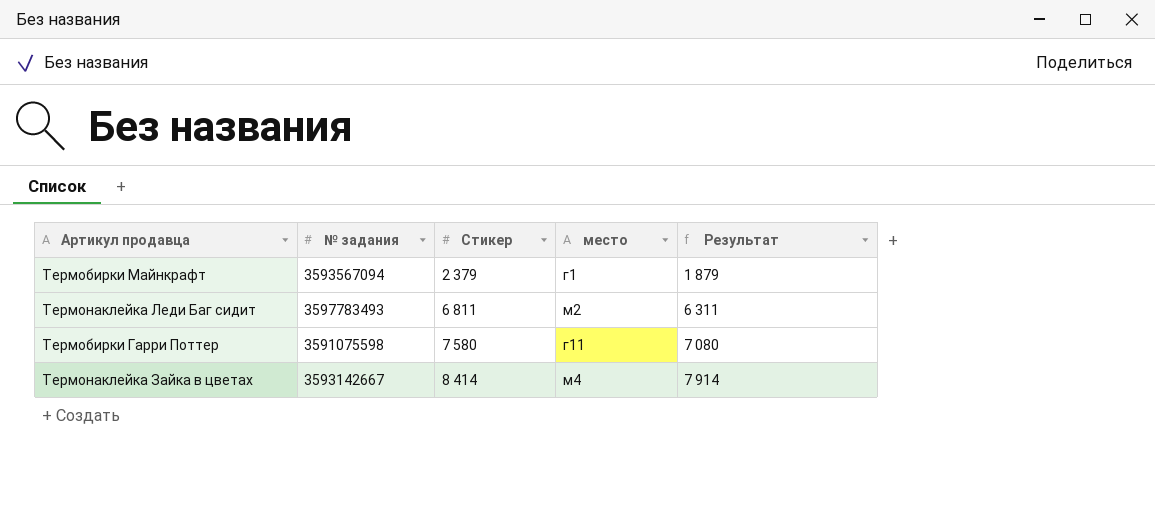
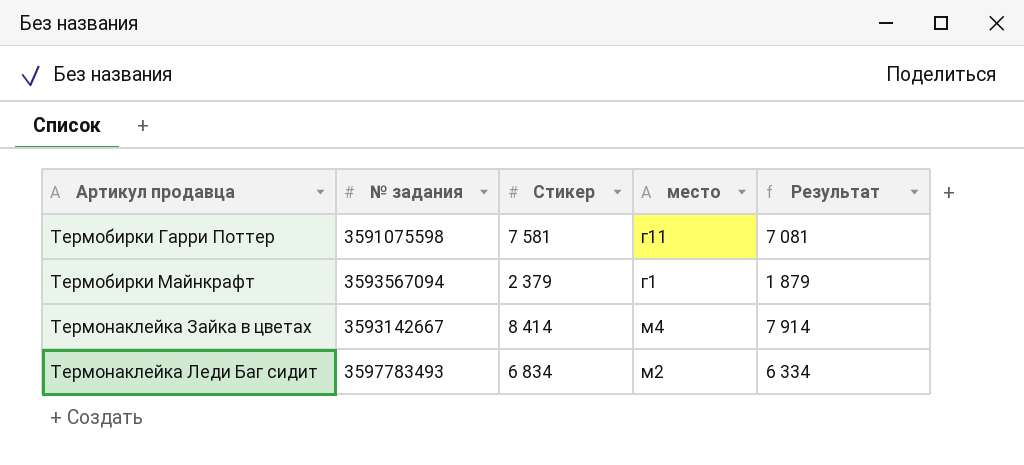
row order: Стикер ascending -> Артикул продавца ascending
Термобирки Гарри Поттер | Стикер: 7 580 -> 7 581
Термобирки Гарри Поттер | Результат: 7 080 -> 7 081
Термонаклейка Леди Баг сидит | Стикер: 6 811 -> 6 834
Термонаклейка Леди Баг сидит | Результат: 6 311 -> 6 334

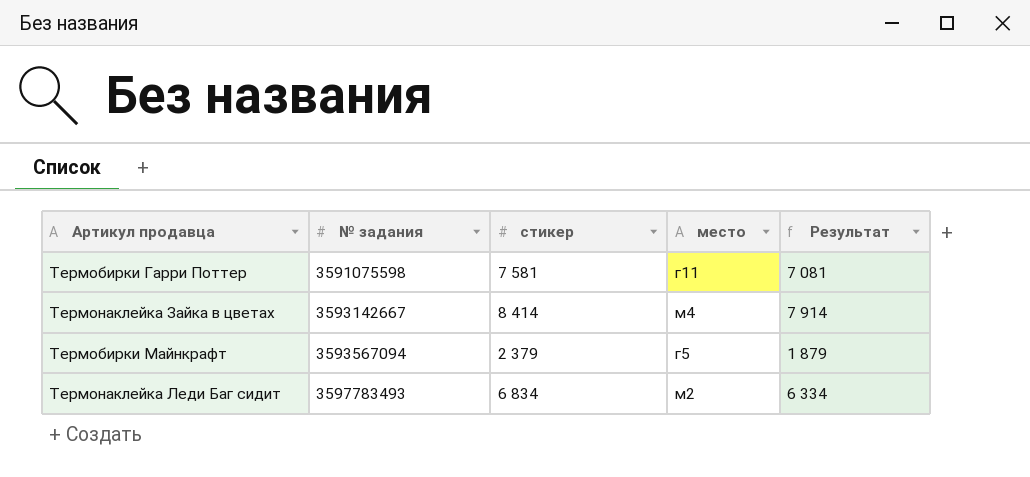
row order: Артикул продавца ascending -> № задания ascending
column name: Стикер -> стикер
Термобирки Майнкрафт | место: г1 -> г5

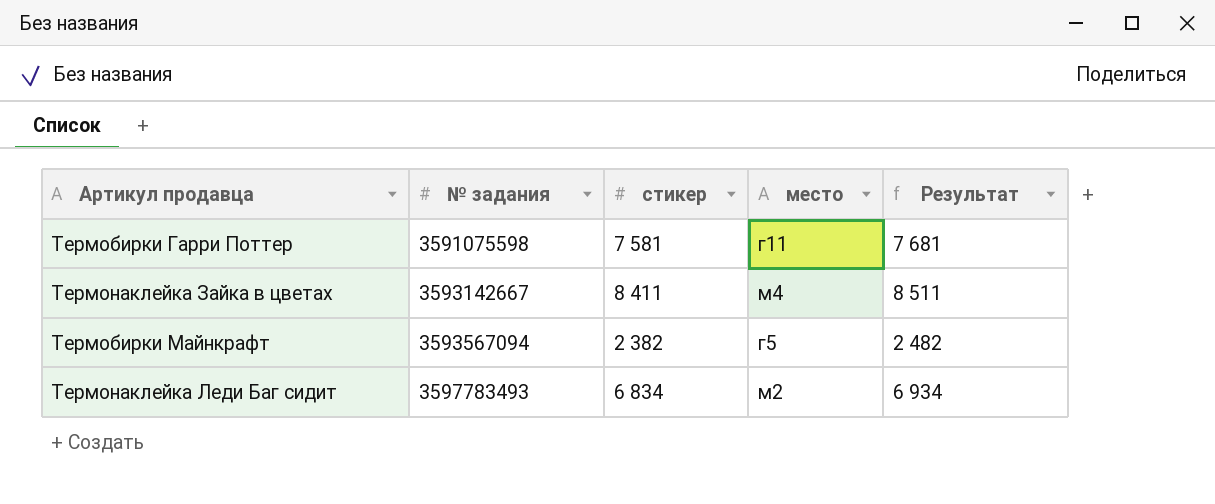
column Результат | formula: [стикер] - 500 -> [стикер] + 100
Термонаклейка Зайка в цветах | стикер: 8 414 -> 8 411
Термобирки Майнкрафт | стикер: 2 379 -> 2 382

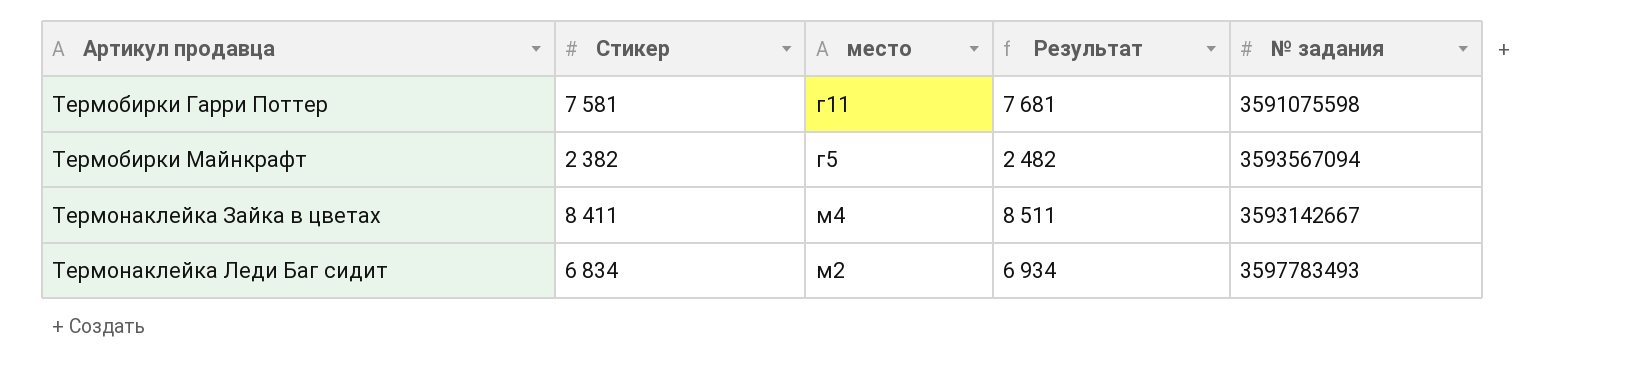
row order: № задания ascending -> Артикул продавца ascending
column name: стикер -> Стикер
column № задания | position: 2 -> 5

